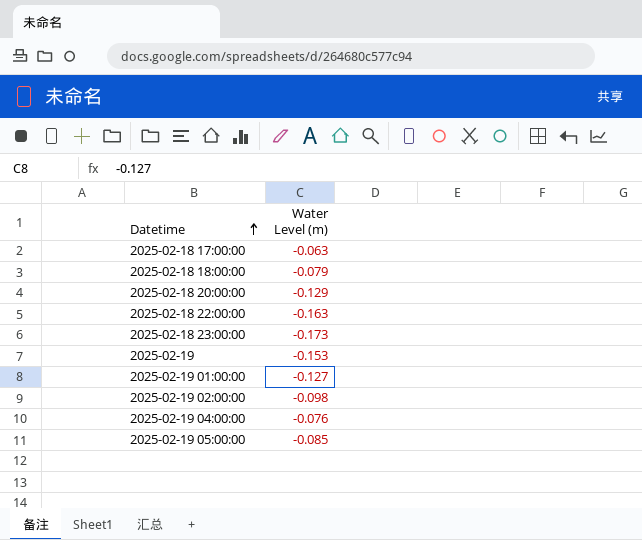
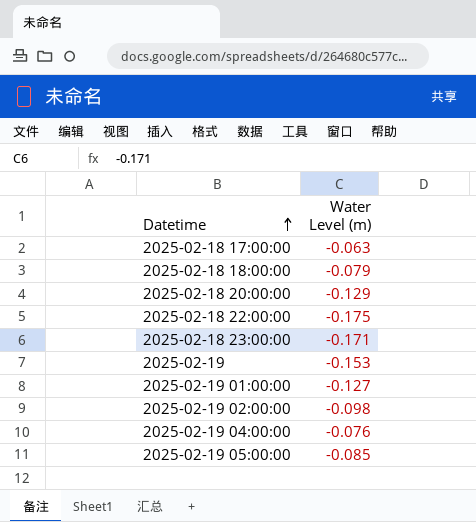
2025-02-18 22:00:00 | Water Level (m): -0.163 -> -0.175
2025-02-18 23:00:00 | Water Level (m): -0.173 -> -0.171

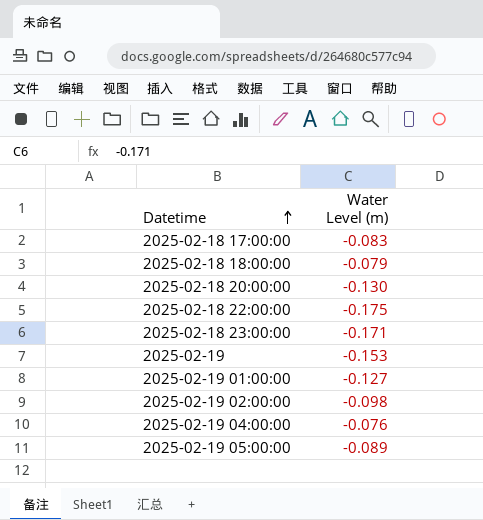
2025-02-18 17:00:00 | Water Level (m): -0.063 -> -0.083
2025-02-18 20:00:00 | Water Level (m): -0.129 -> -0.130
2025-02-19 05:00:00 | Water Level (m): -0.085 -> -0.089

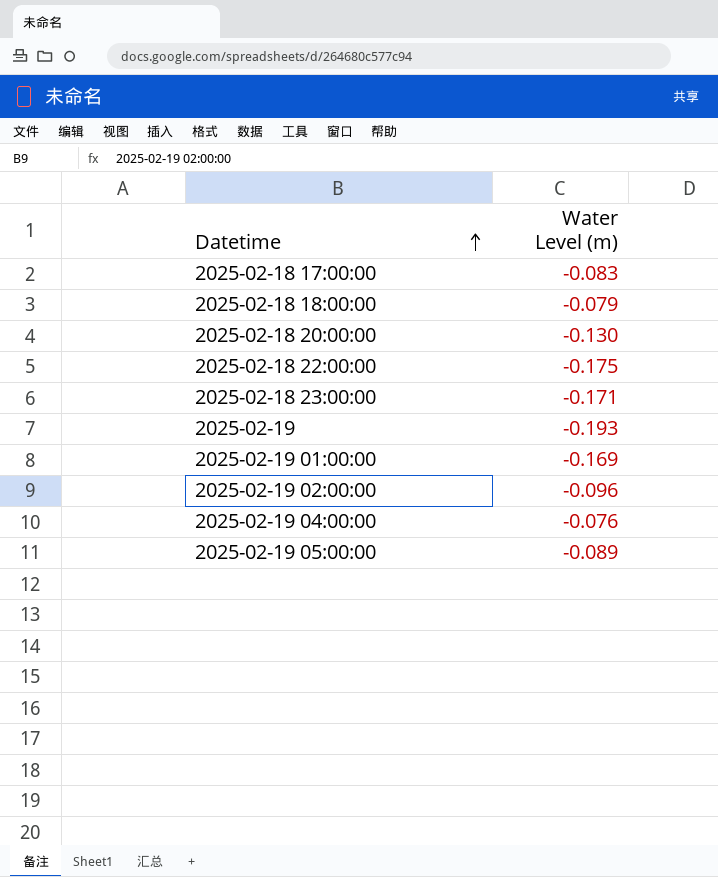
2025-02-19 | Water Level (m): -0.153 -> -0.193
2025-02-19 01:00:00 | Water Level (m): -0.127 -> -0.169
2025-02-19 02:00:00 | Water Level (m): -0.098 -> -0.096

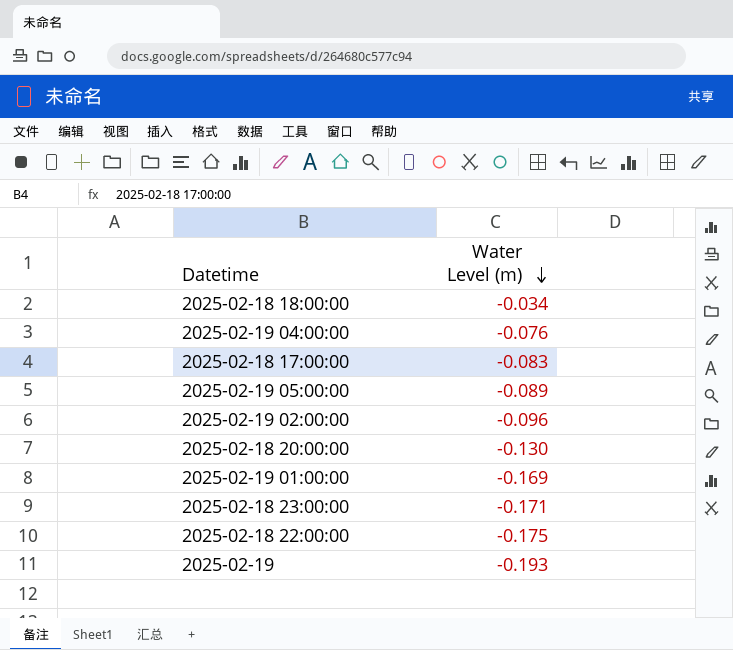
row order: Datetime ascending -> Water Level (m) descending
2025-02-18 18:00:00 | Water Level (m): -0.079 -> -0.034

